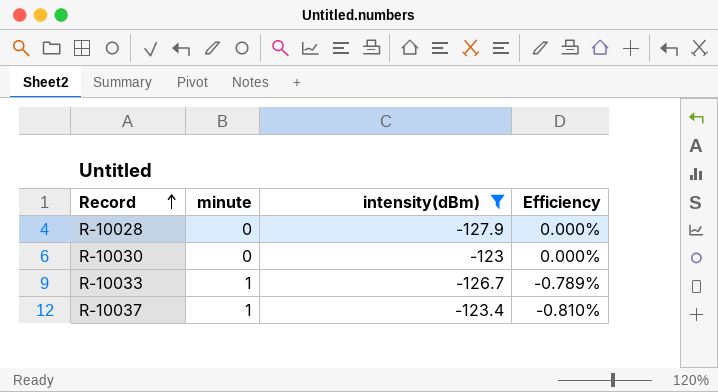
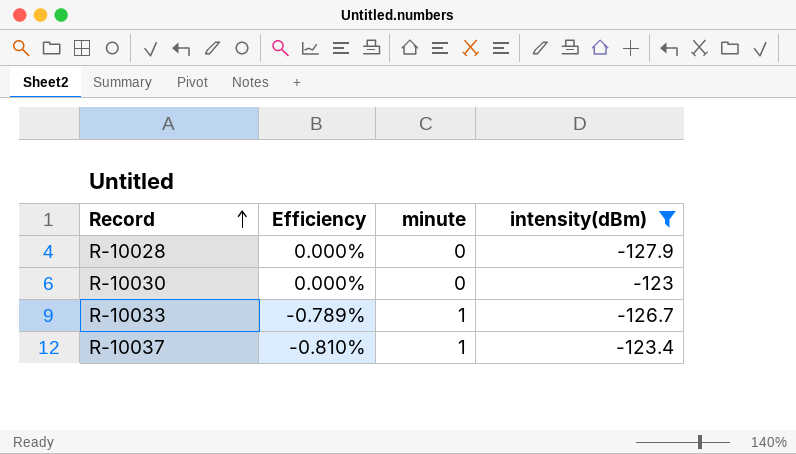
column Efficiency | position: 4 -> 2

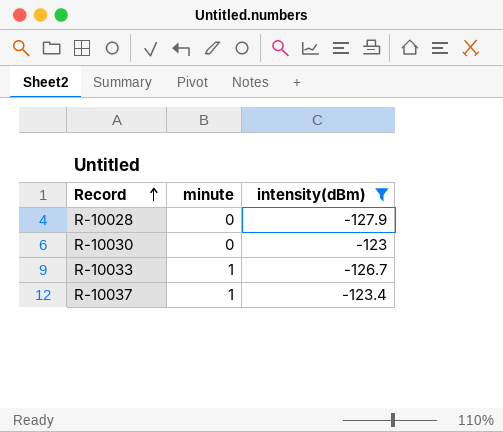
column Efficiency | formula: [minute] / [intensity(dBm)] -> none

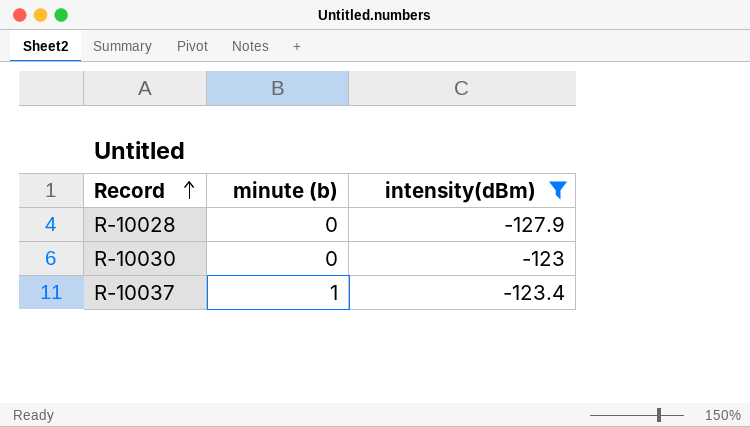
column name: minute -> minute (b)
row R-10033: 1 | -126.7 -> none

